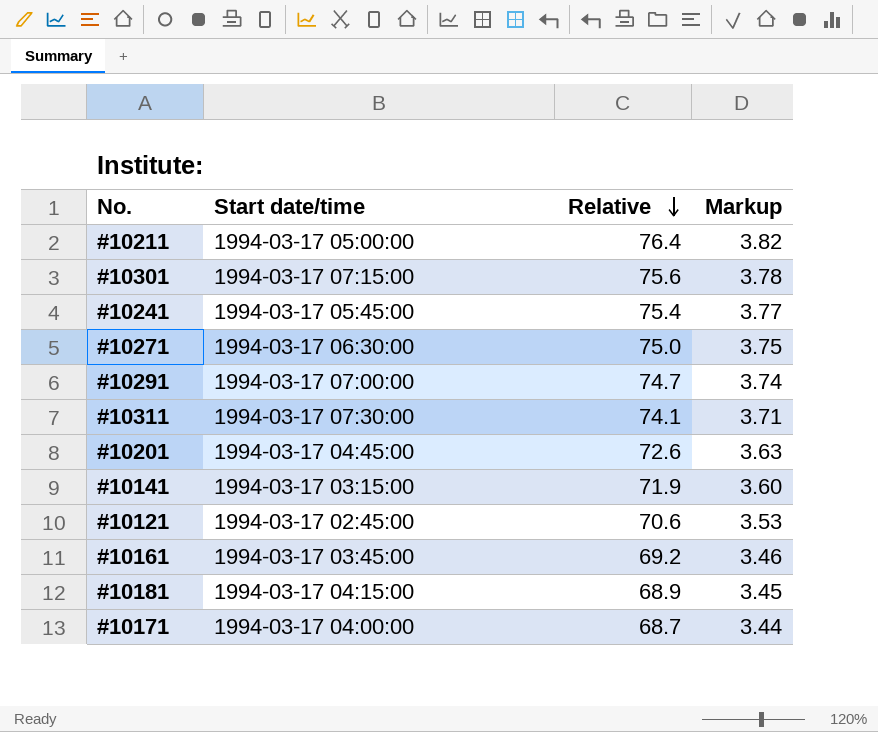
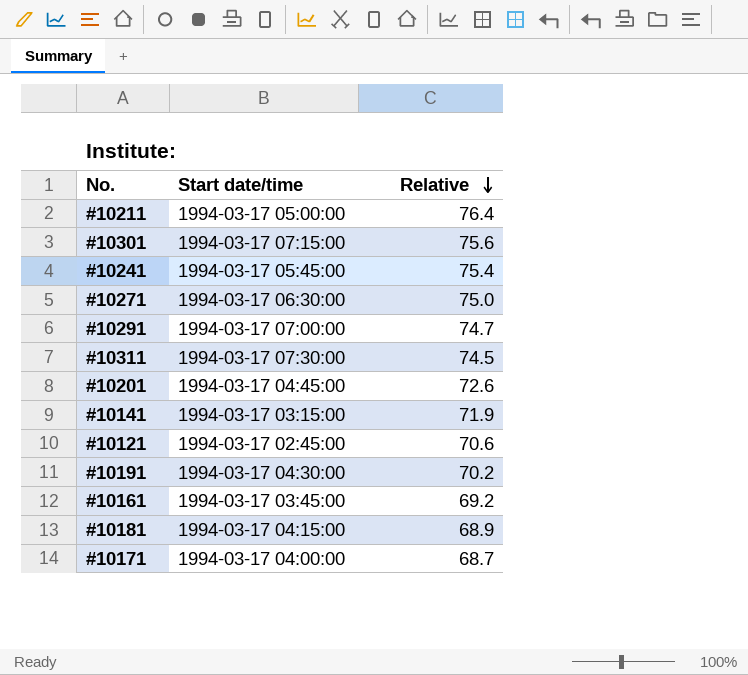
column Markup | formula: [Relative] * 0.05 -> none
#10311 | Relative: 74.1 -> 74.5
row #10191: none -> 1994-03-17 04:30:00 | 70.2

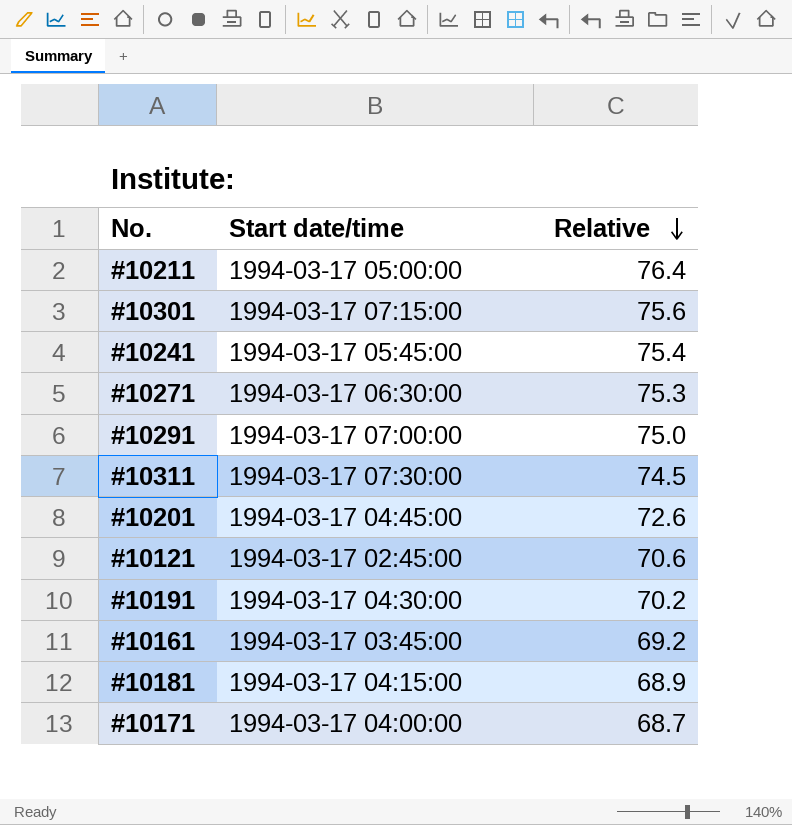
row #10141: 1994-03-17 03:15:00 | 71.9 -> none
#10271 | Relative: 75.0 -> 75.3
#10291 | Relative: 74.7 -> 75.0

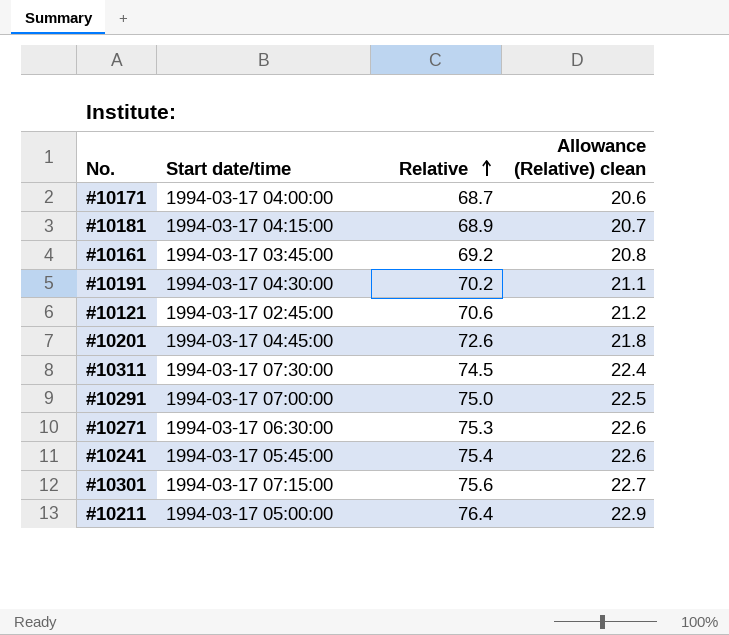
row order: Relative descending -> Relative ascending
column Allowance (Relative) clean | formula: none -> [Relative] * 0.3

